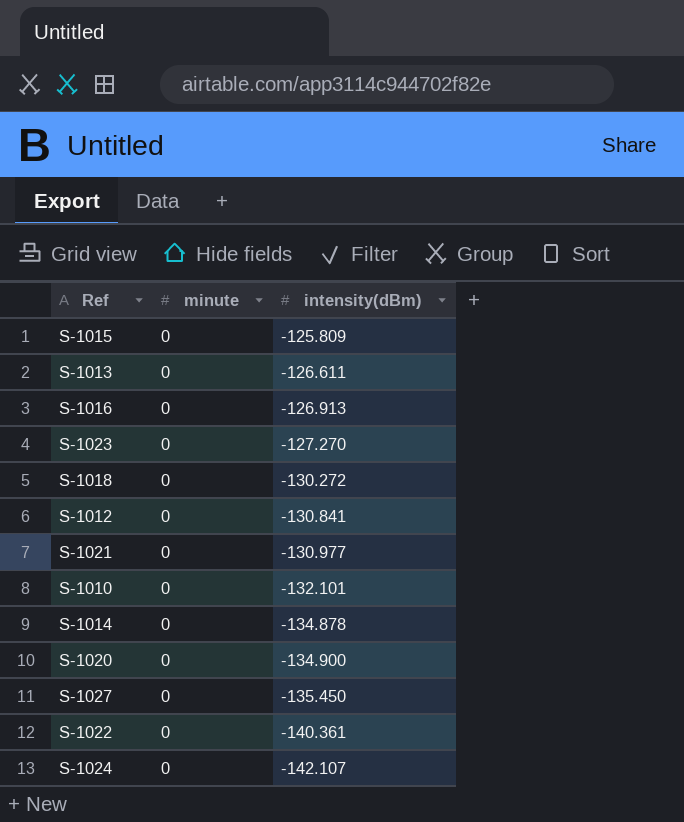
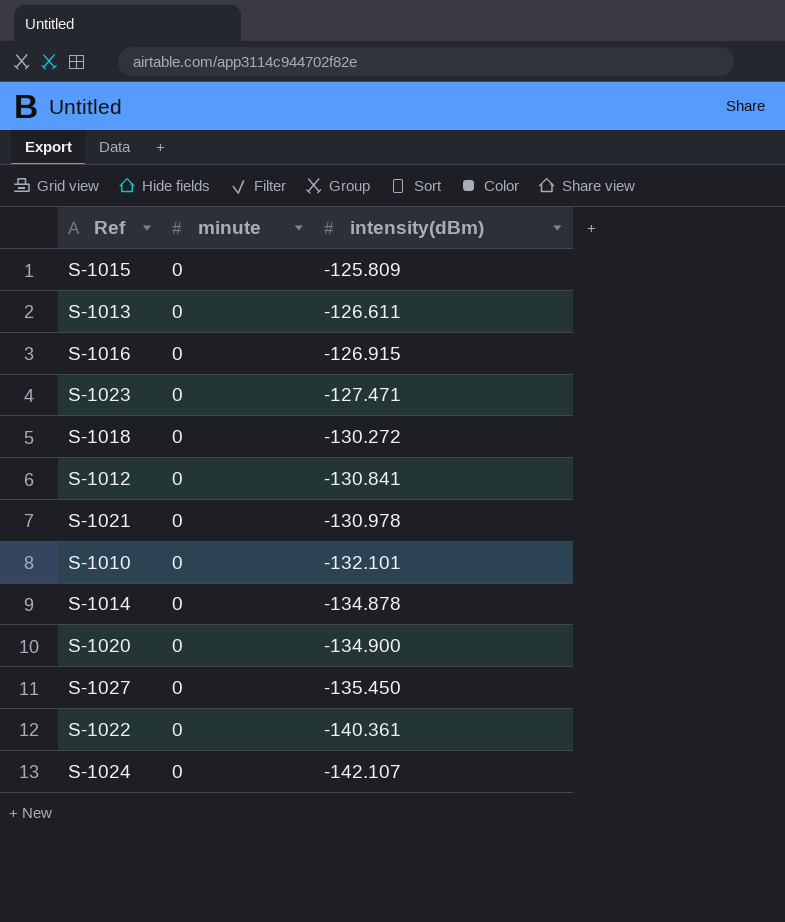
S-1016 | intensity(dBm): -126.913 -> -126.915
S-1023 | intensity(dBm): -127.270 -> -127.471
S-1021 | intensity(dBm): -130.977 -> -130.978

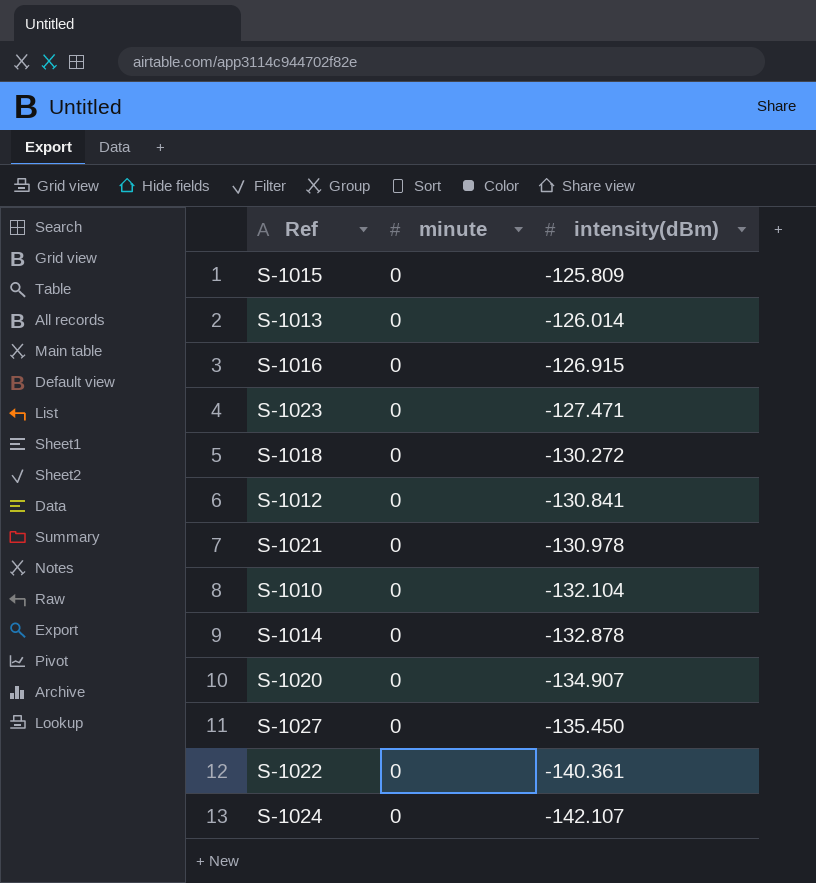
S-1013 | intensity(dBm): -126.611 -> -126.014
S-1010 | intensity(dBm): -132.101 -> -132.104
S-1014 | intensity(dBm): -134.878 -> -132.878
S-1020 | intensity(dBm): -134.900 -> -134.907

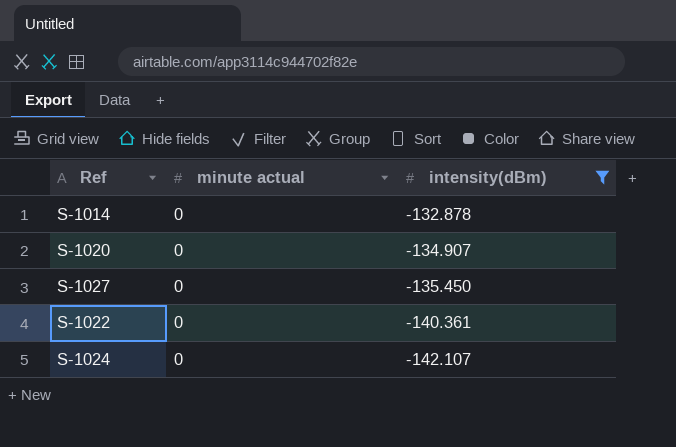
filter: none -> intensity(dBm) <= -132.878
column name: minute -> minute actual

